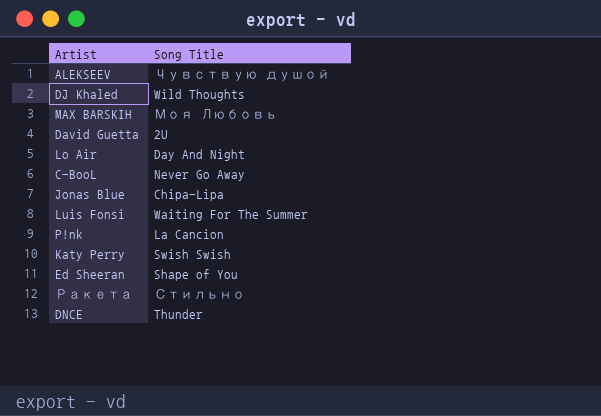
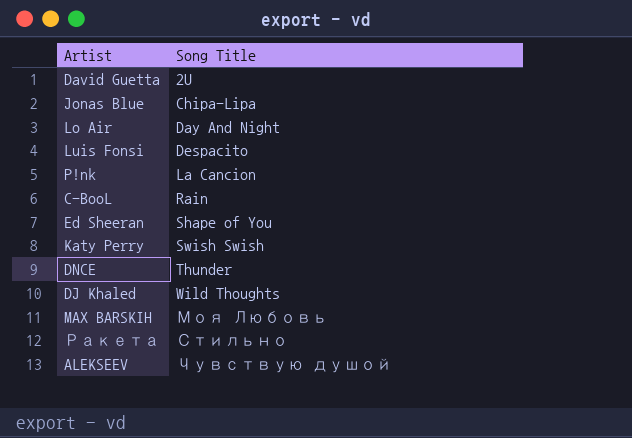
row order: none -> Song Title ascending
Luis Fonsi | Song Title: Waiting For The Summer -> Despacito
C-BooL | Song Title: Never Go Away -> Rain

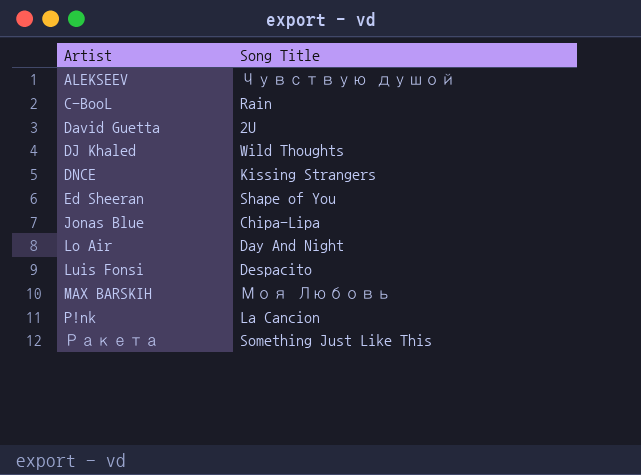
row order: Song Title ascending -> Artist ascending
row Katy Perry: Swish Swish -> none
DNCE | Song Title: Thunder -> Kissing Strangers
Ракета | Song Title: Стильно -> Something Just Like This

